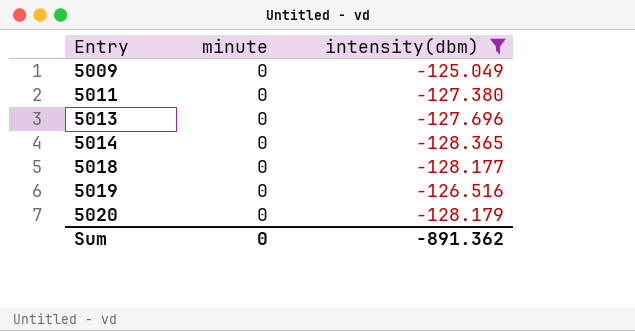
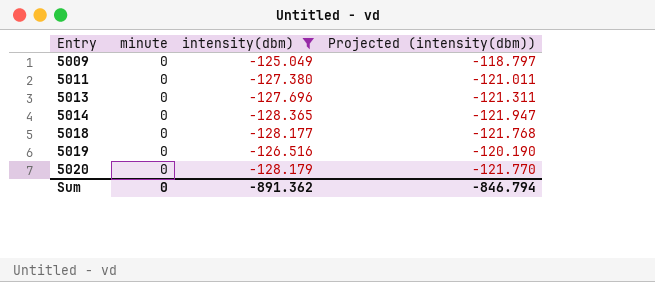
column Projected (intensity(dbm)) | formula: none -> [intensity(dbm)] * 0.95

